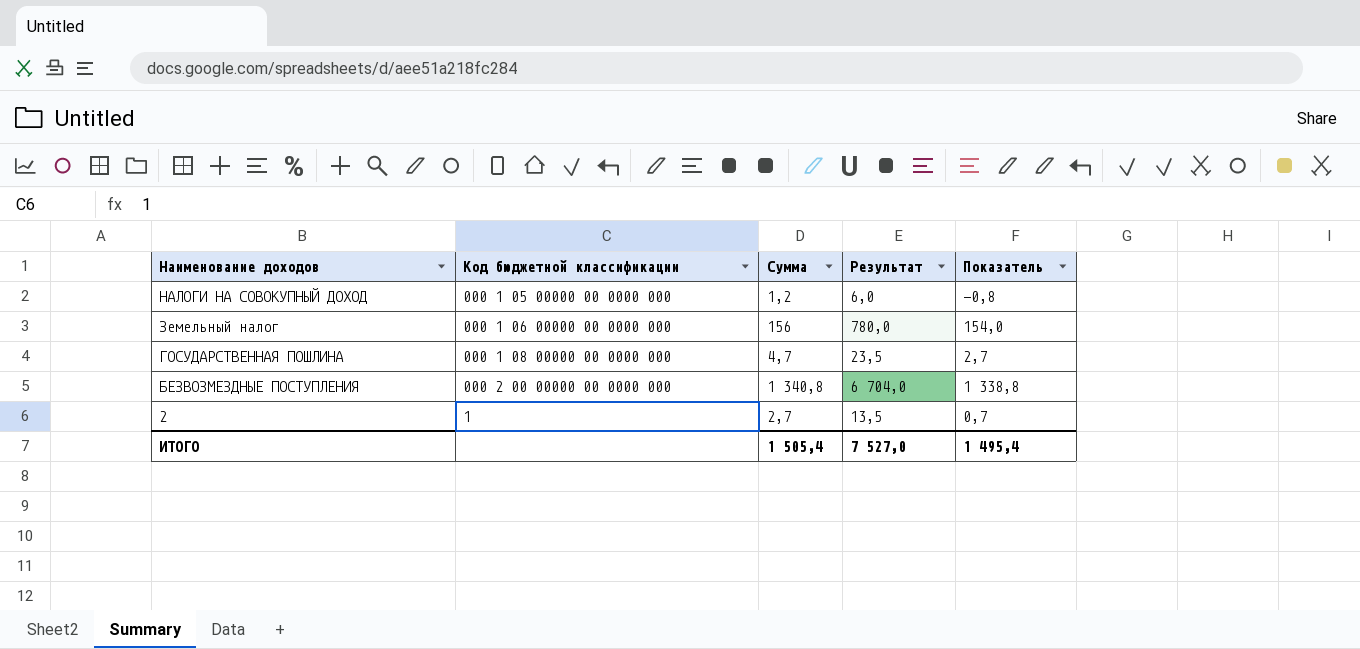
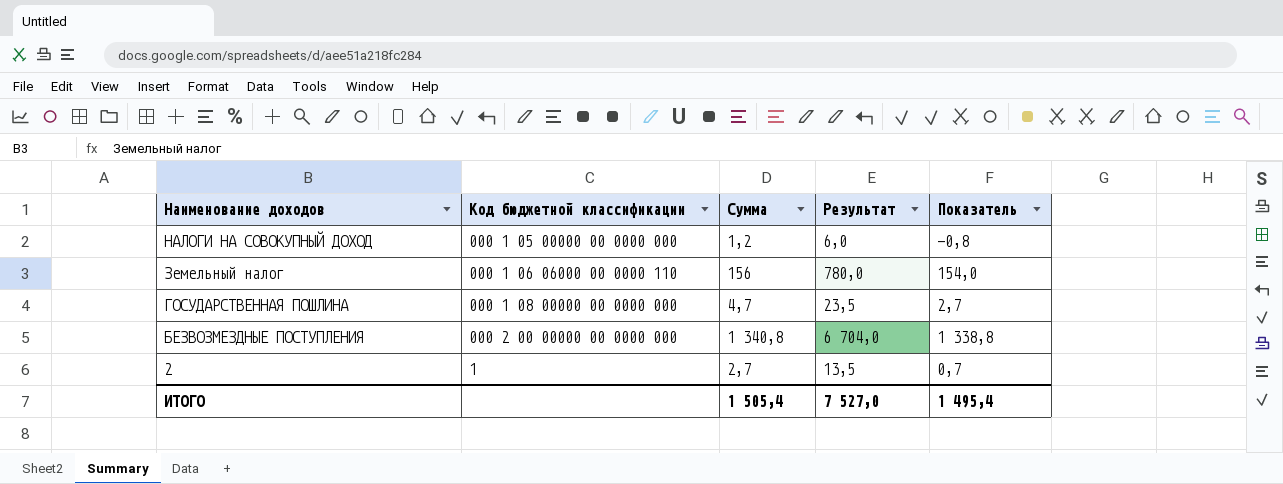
Земельный налог | Код бюджетной классификации: 000 1 06 00000 00 0000 000 -> 000 1 06 06000 00 0000 110

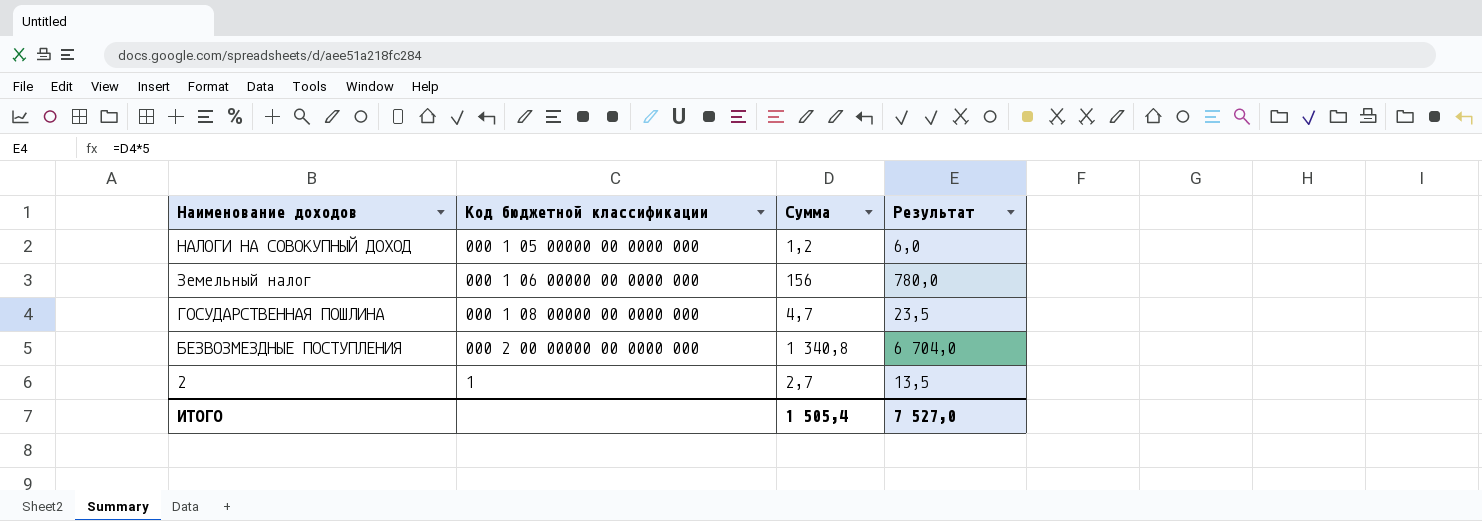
column Показатель | formula: [Сумма] - 2 -> none
Земельный налог | Код бюджетной классификации: 000 1 06 06000 00 0000 110 -> 000 1 06 00000 00 0000 000

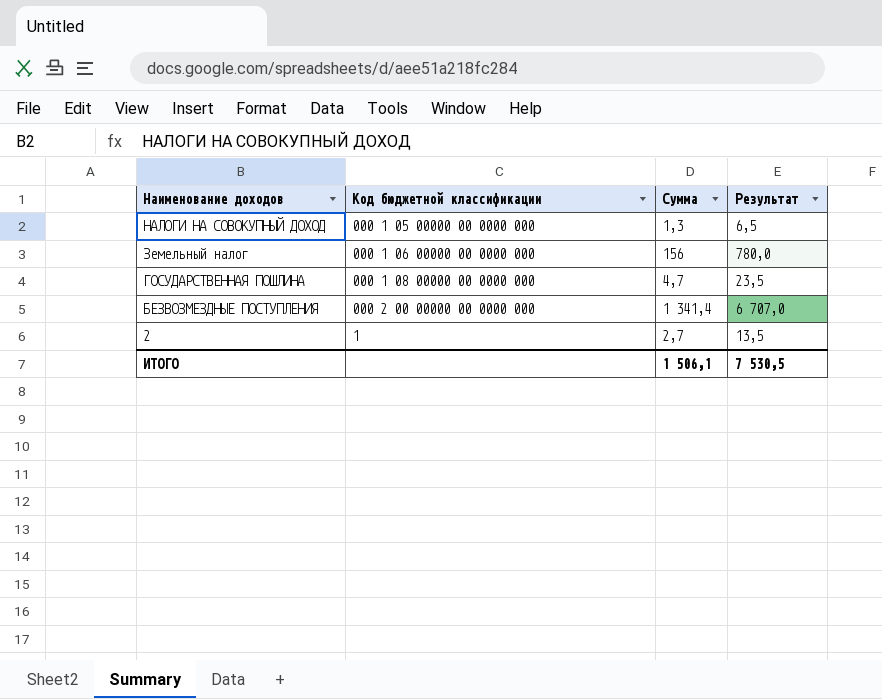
НАЛОГИ НА СОВОКУПНЫЙ ДОХОД | Сумма: 1,2 -> 1,3
НАЛОГИ НА СОВОКУПНЫЙ ДОХОД | Результат: 6,0 -> 6,5
БЕЗВОЗМЕЗДНЫЕ ПОСТУПЛЕНИЯ | Сумма: 1 340,8 -> 1 341,4
БЕЗВОЗМЕЗДНЫЕ ПОСТУПЛЕНИЯ | Результат: 6 704,0 -> 6 707,0
ИТОГО | Сумма: 1 505,4 -> 1 506,1
ИТОГО | Результат: 7 527,0 -> 7 530,5

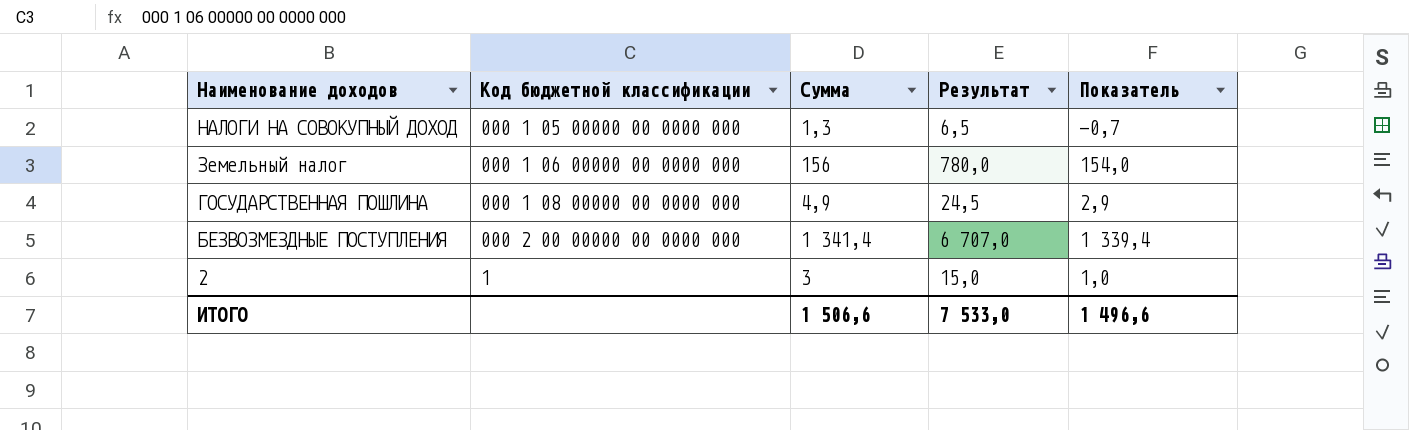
column Показатель | formula: none -> [Сумма] - 2
ГОСУДАРСТВЕННАЯ ПОШЛИНА | Сумма: 4,7 -> 4,9
ГОСУДАРСТВЕННАЯ ПОШЛИНА | Результат: 23,5 -> 24,5
2 | Сумма: 2,7 -> 3
2 | Результат: 13,5 -> 15,0
ИТОГО | Сумма: 1 506,1 -> 1 506,6
ИТОГО | Результат: 7 530,5 -> 7 533,0

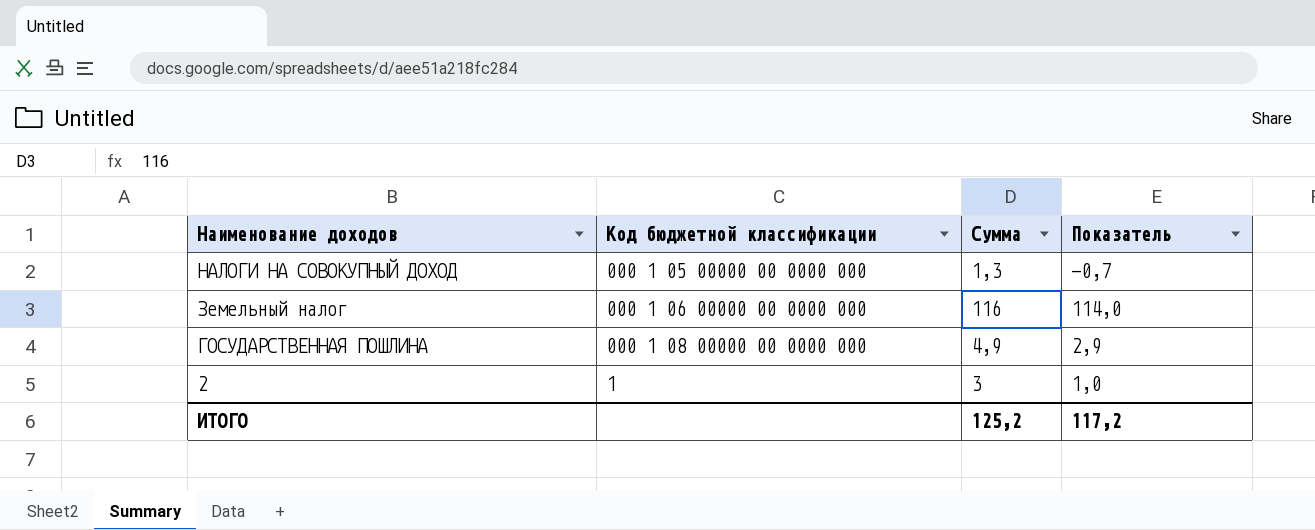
column Результат | formula: [Сумма] * 5 -> none
row БЕЗВОЗМЕЗДНЫЕ ПОСТУПЛЕНИЯ: 000 2 00 00000 00 0000 000 | 1 341,4 | 6 707,0 | 1 339,4 -> none
Земельный налог | Сумма: 156 -> 116
Земельный налог | Показатель: 154,0 -> 114,0
ИТОГО | Сумма: 1 506,6 -> 125,2
ИТОГО | Показатель: 1 496,6 -> 117,2

